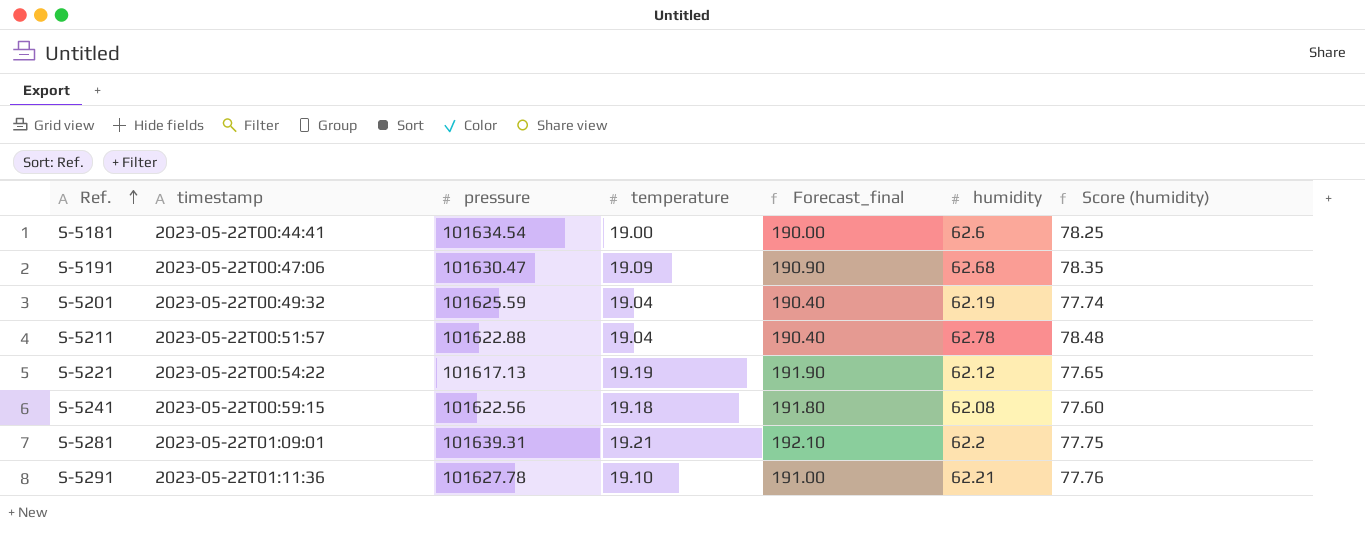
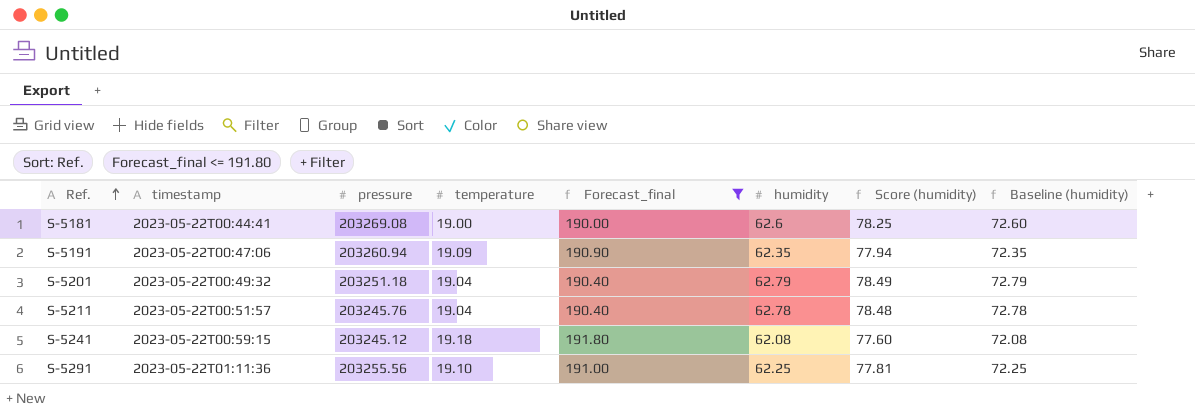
filter: none -> Forecast_final <= 191.80
column Baseline (humidity) | formula: none -> [humidity] + 10
S-5181 | pressure: 101634.54 -> 203269.08
S-5191 | pressure: 101630.47 -> 203260.94
S-5191 | humidity: 62.68 -> 62.35
S-5191 | Score (humidity): 78.35 -> 77.94
S-5201 | pressure: 101625.59 -> 203251.18
S-5201 | humidity: 62.19 -> 62.79
S-5201 | Score (humidity): 77.74 -> 78.49
S-5211 | pressure: 101622.88 -> 203245.76
S-5241 | pressure: 101622.56 -> 203245.12
S-5291 | pressure: 101627.78 -> 203255.56
S-5291 | humidity: 62.21 -> 62.25
S-5291 | Score (humidity): 77.76 -> 77.81

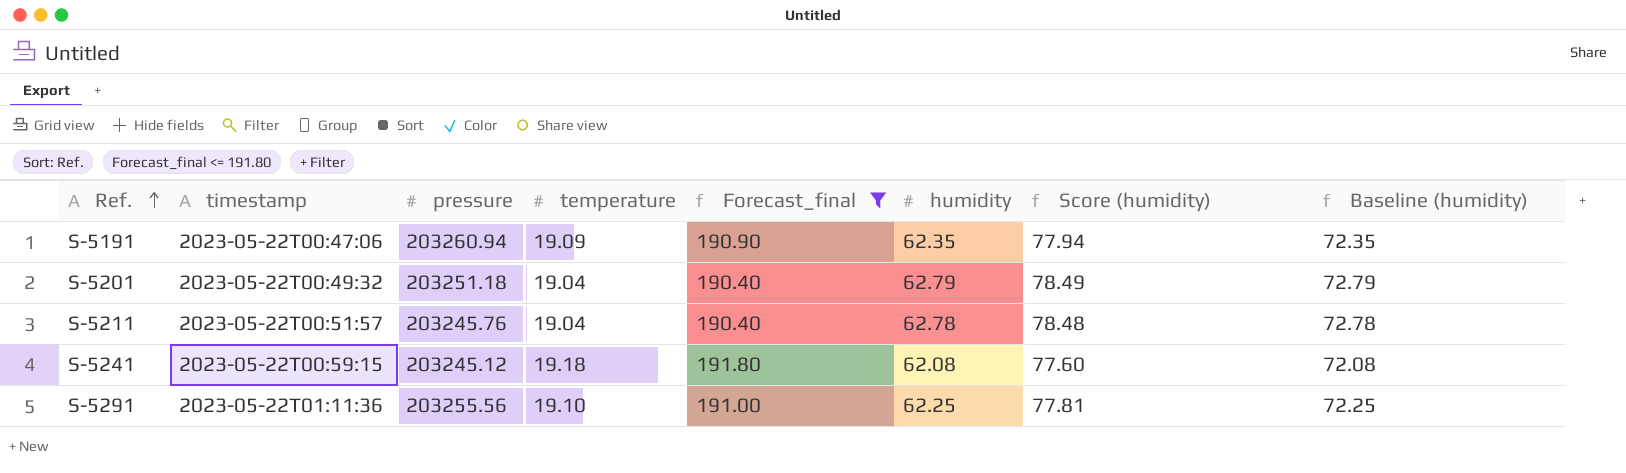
row S-5181: 2023-05-22T00:44:41 | 203269.08 | 19.00 | 190.00 | 62.6 | 78.25 | 72.60 -> none

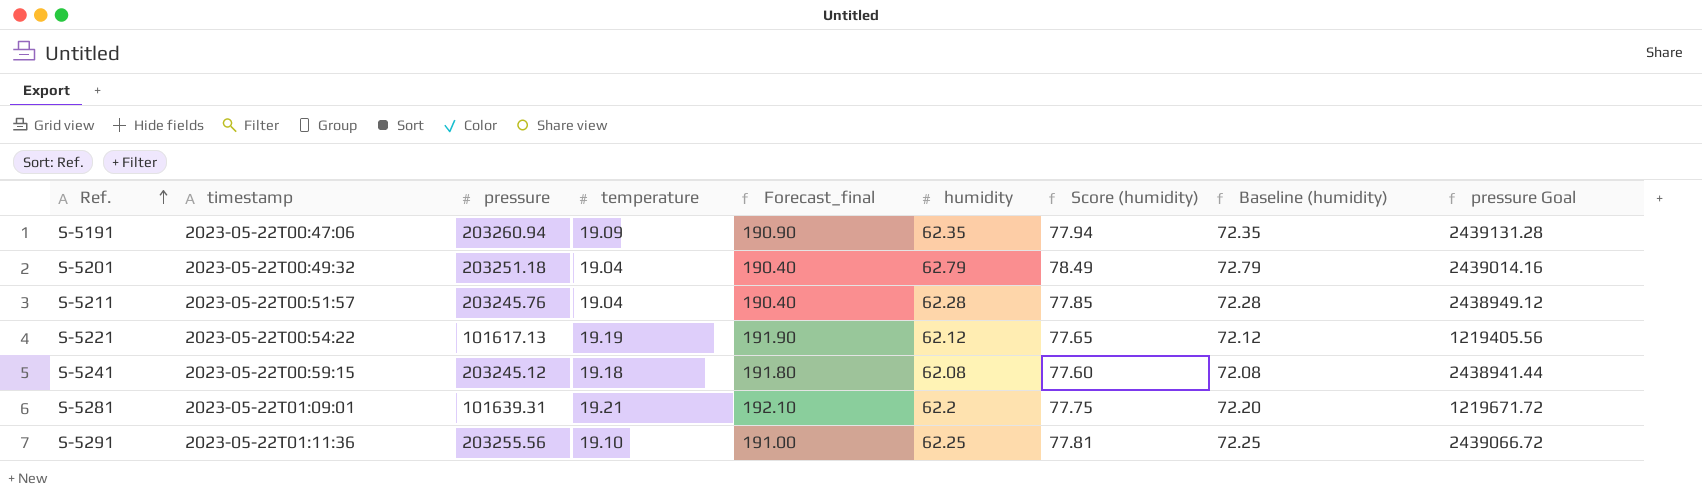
filter: Forecast_final <= 191.80 -> none
column pressure Goal | formula: none -> [pressure] * 12
S-5211 | humidity: 62.78 -> 62.28
S-5211 | Score (humidity): 78.48 -> 77.85
S-5211 | Baseline (humidity): 72.78 -> 72.28

